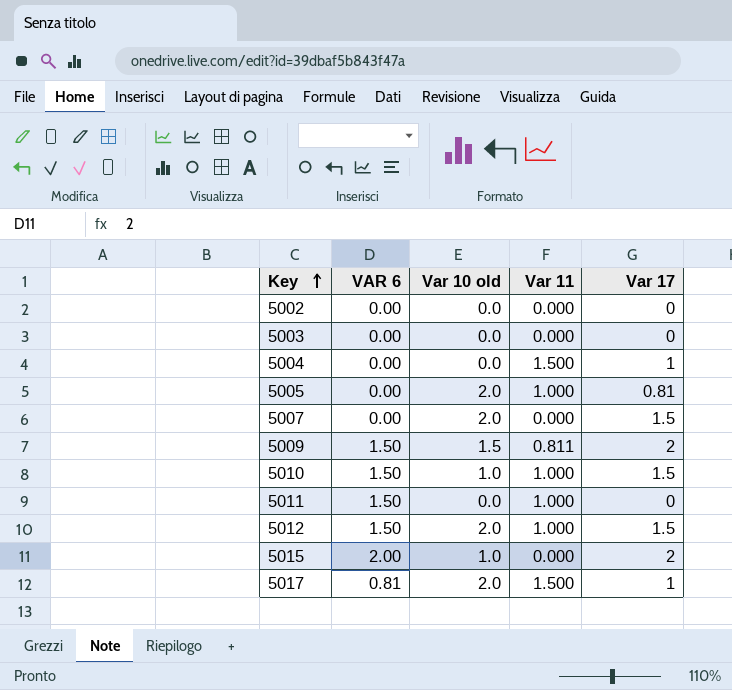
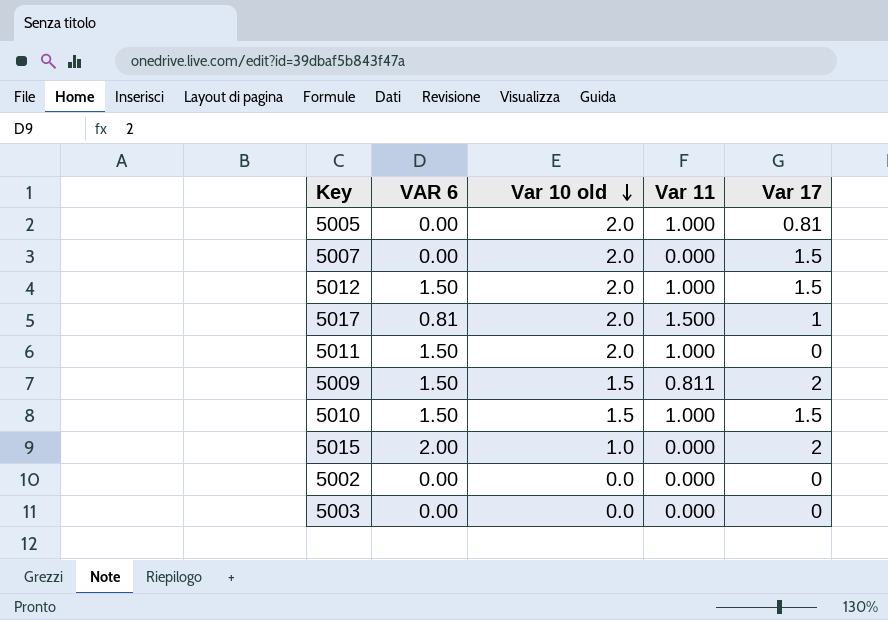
row order: Key ascending -> Var 10 old descending
row 5004: 0.00 | 0.0 | 1.500 | 1 -> none
5011 | Var 10 old: 0.0 -> 2.0
5010 | Var 10 old: 1.0 -> 1.5

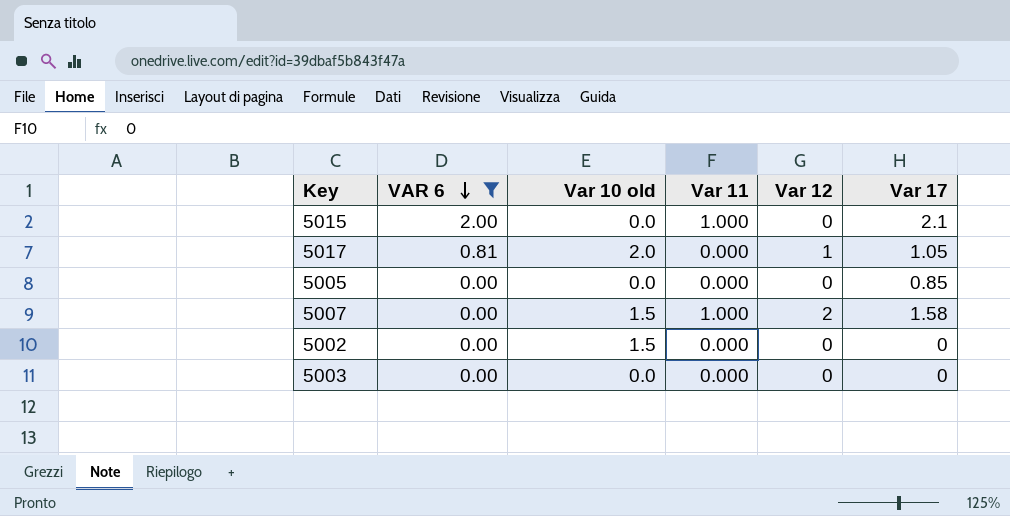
filter: none -> VAR 6 != 1.50
row order: Var 10 old descending -> VAR 6 descending
column Var 12 | position: none -> 5
5015 | Var 10 old: 1.0 -> 0.0
5015 | Var 11: 0.000 -> 1.000
5015 | Var 17: 2 -> 2.1
5017 | Var 11: 1.500 -> 0.000
5017 | Var 17: 1 -> 1.05
5005 | Var 10 old: 2.0 -> 0.0
5005 | Var 11: 1.000 -> 0.000
5005 | Var 17: 0.81 -> 0.85
5007 | Var 10 old: 2.0 -> 1.5
5007 | Var 11: 0.000 -> 1.000
5007 | Var 17: 1.5 -> 1.58
5002 | Var 10 old: 0.0 -> 1.5

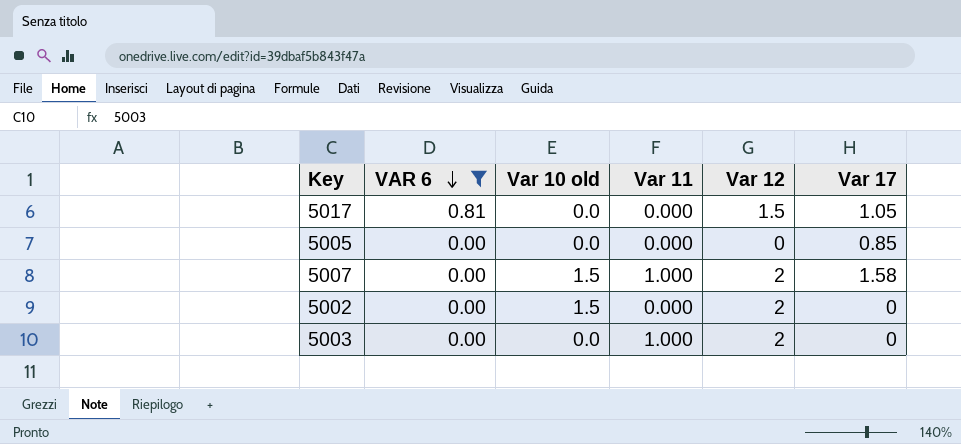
row 5015: 2.00 | 0.0 | 1.000 | 0 | 2.1 -> none
5017 | Var 10 old: 2.0 -> 0.0
5017 | Var 12: 1 -> 1.5
5002 | Var 12: 0 -> 2
5003 | Var 11: 0.000 -> 1.000
5003 | Var 12: 0 -> 2

